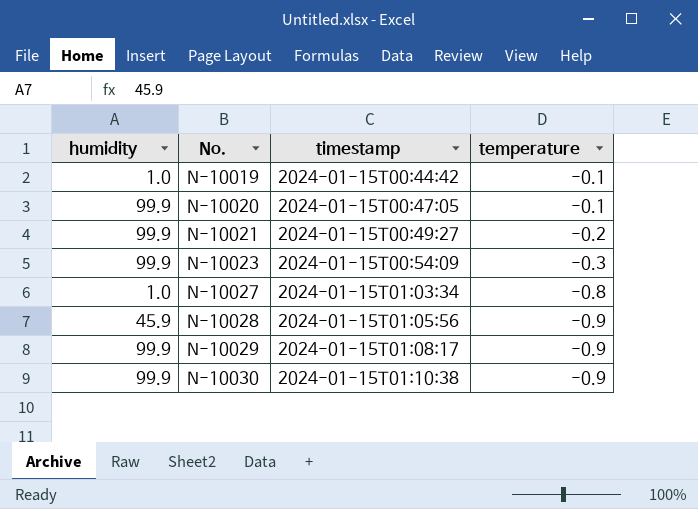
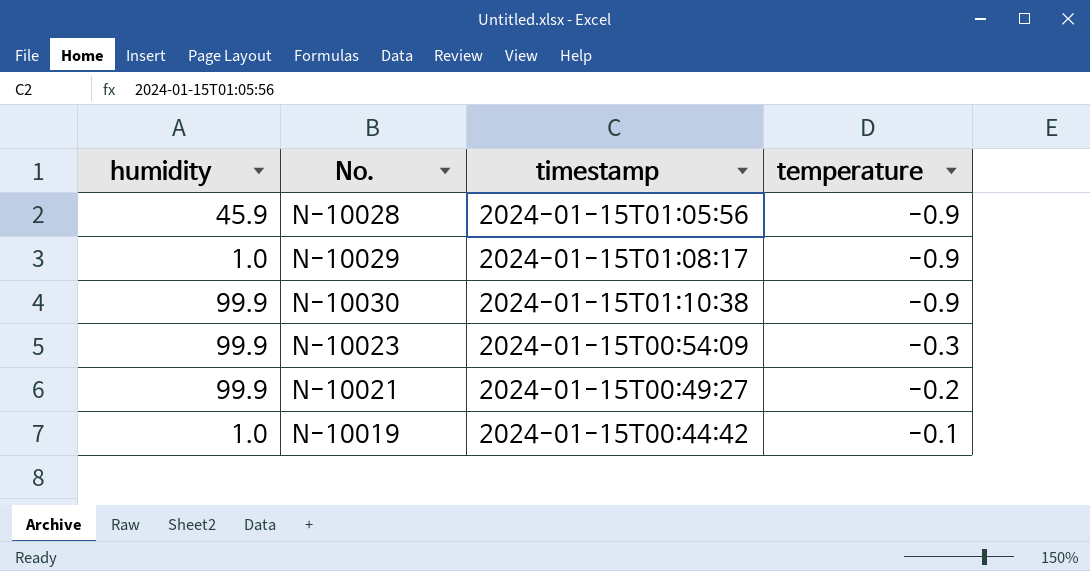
row order: No. ascending -> temperature ascending
row N-10020: 99.9 | 2024-01-15T00:47:05 | -0.1 -> none
row N-10027: 1.0 | 2024-01-15T01:03:34 | -0.8 -> none
N-10029 | humidity: 99.9 -> 1.0

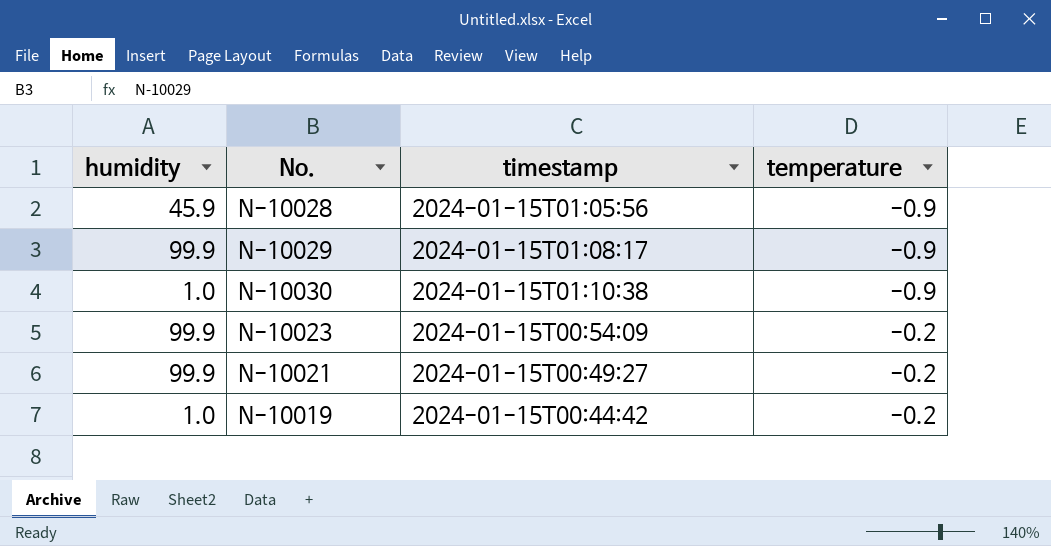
N-10029 | humidity: 1.0 -> 99.9
N-10030 | humidity: 99.9 -> 1.0
N-10023 | temperature: -0.3 -> -0.2
N-10019 | temperature: -0.1 -> -0.2

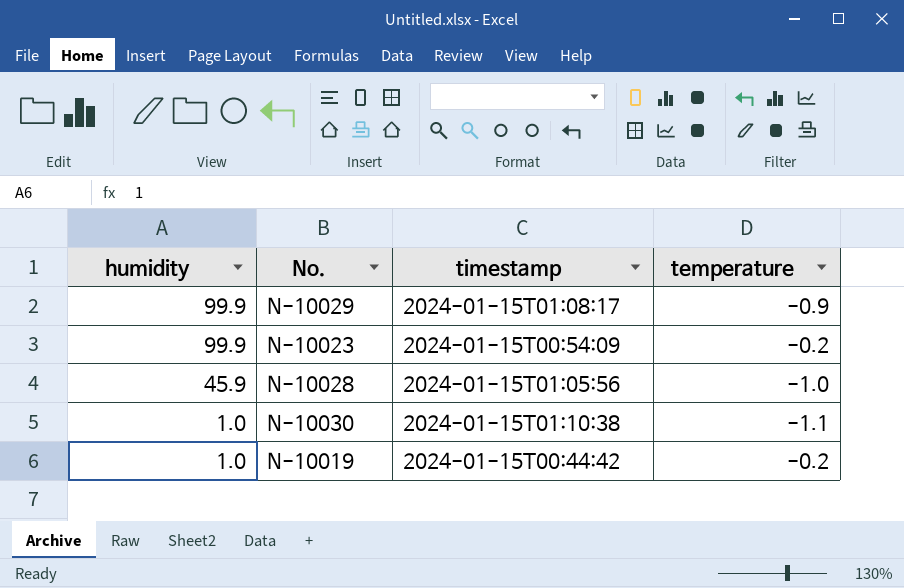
row order: temperature ascending -> humidity descending
row N-10021: 99.9 | 2024-01-15T00:49:27 | -0.2 -> none
N-10028 | temperature: -0.9 -> -1.0
N-10030 | temperature: -0.9 -> -1.1

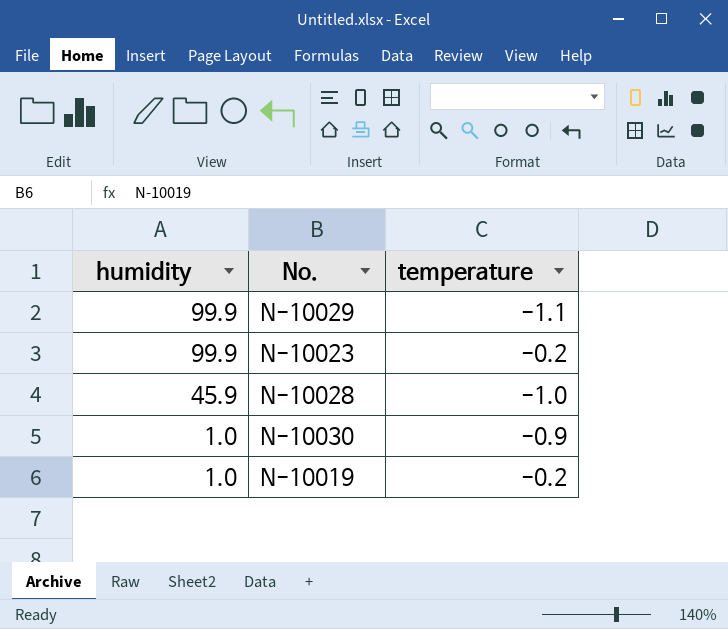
column timestamp | position: 3 -> none
N-10029 | temperature: -0.9 -> -1.1
N-10030 | temperature: -1.1 -> -0.9

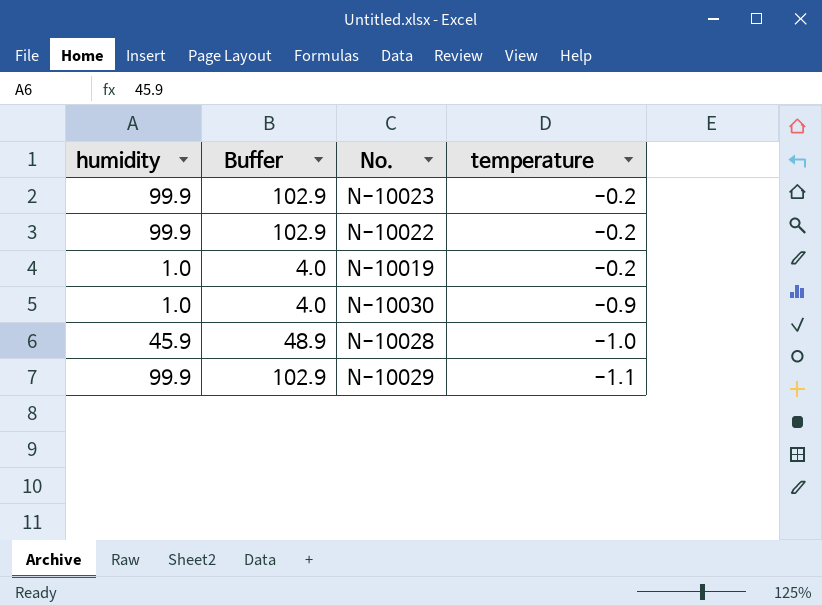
row order: humidity descending -> temperature descending
column Buffer | formula: none -> [humidity] + 3
row N-10022: none -> 99.9 | 102.9 | -0.2

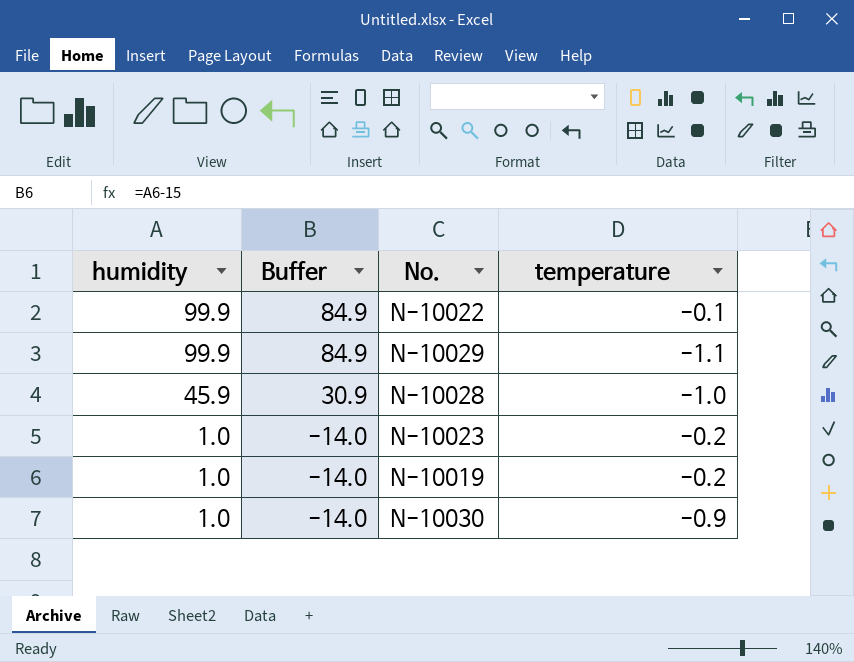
row order: temperature descending -> humidity descending
column Buffer | formula: [humidity] + 3 -> [humidity] - 15
N-10022 | temperature: -0.2 -> -0.1
N-10023 | humidity: 99.9 -> 1.0

